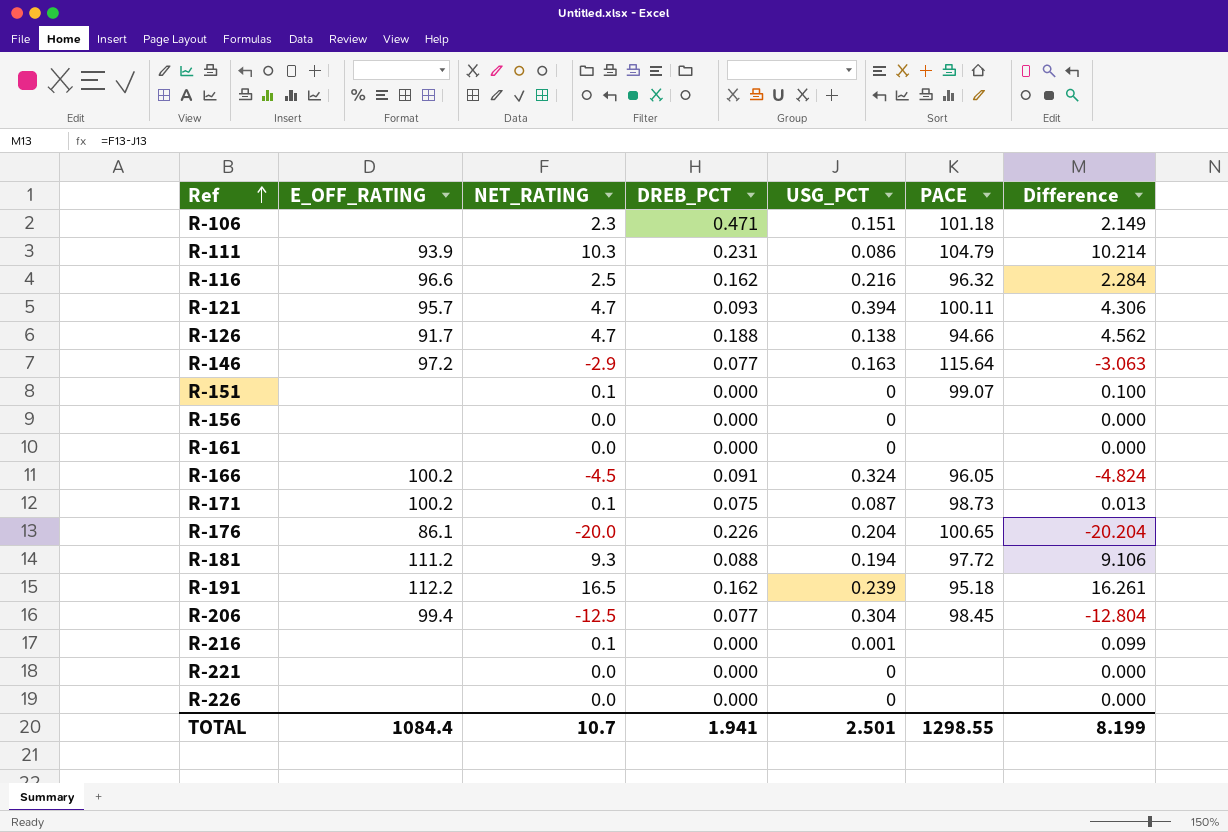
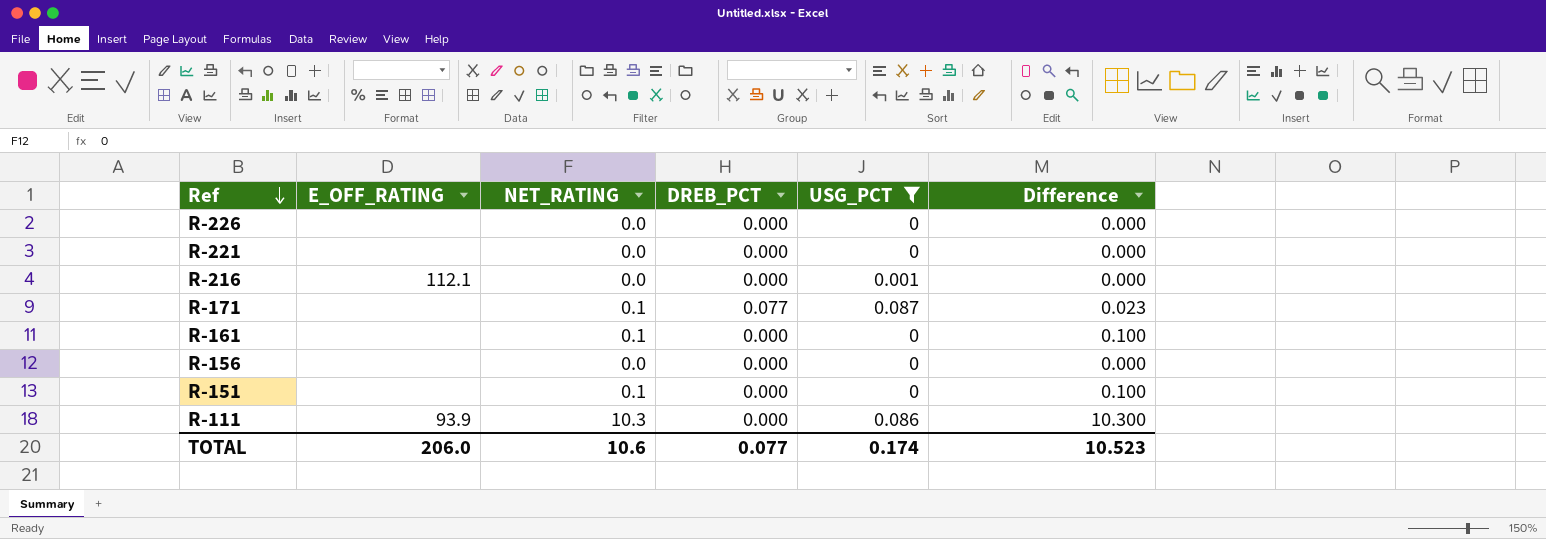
filter: none -> USG_PCT <= 0.087
row order: Ref ascending -> Ref descending
column PACE | position: 6 -> none
column Difference | formula: [NET_RATING] - [USG_PCT] -> [NET_RATING] - [DREB_PCT]
R-216 | E_OFF_RATING: none -> 112.1
R-216 | NET_RATING: 0.1 -> 0.0
R-171 | E_OFF_RATING: 100.2 -> none
R-171 | DREB_PCT: 0.075 -> 0.077
R-161 | NET_RATING: 0.0 -> 0.1
R-111 | DREB_PCT: 0.231 -> 0.000
TOTAL | E_OFF_RATING: 1084.4 -> 206.0
TOTAL | NET_RATING: 10.7 -> 10.6
TOTAL | DREB_PCT: 1.941 -> 0.077
TOTAL | USG_PCT: 2.501 -> 0.174
TOTAL | Difference: 8.199 -> 10.523

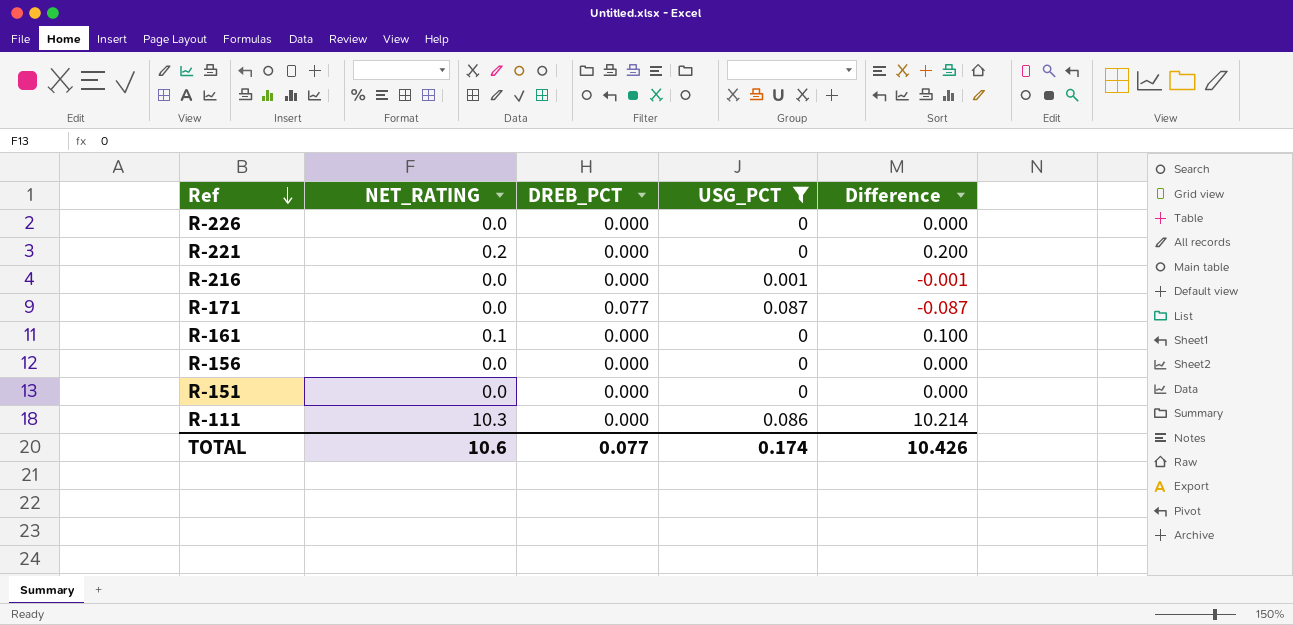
column E_OFF_RATING | position: 2 -> none
column Difference | formula: [NET_RATING] - [DREB_PCT] -> [NET_RATING] - [USG_PCT]
R-221 | NET_RATING: 0.0 -> 0.2
R-171 | NET_RATING: 0.1 -> 0.0
R-151 | NET_RATING: 0.1 -> 0.0
TOTAL | Difference: 10.523 -> 10.426

